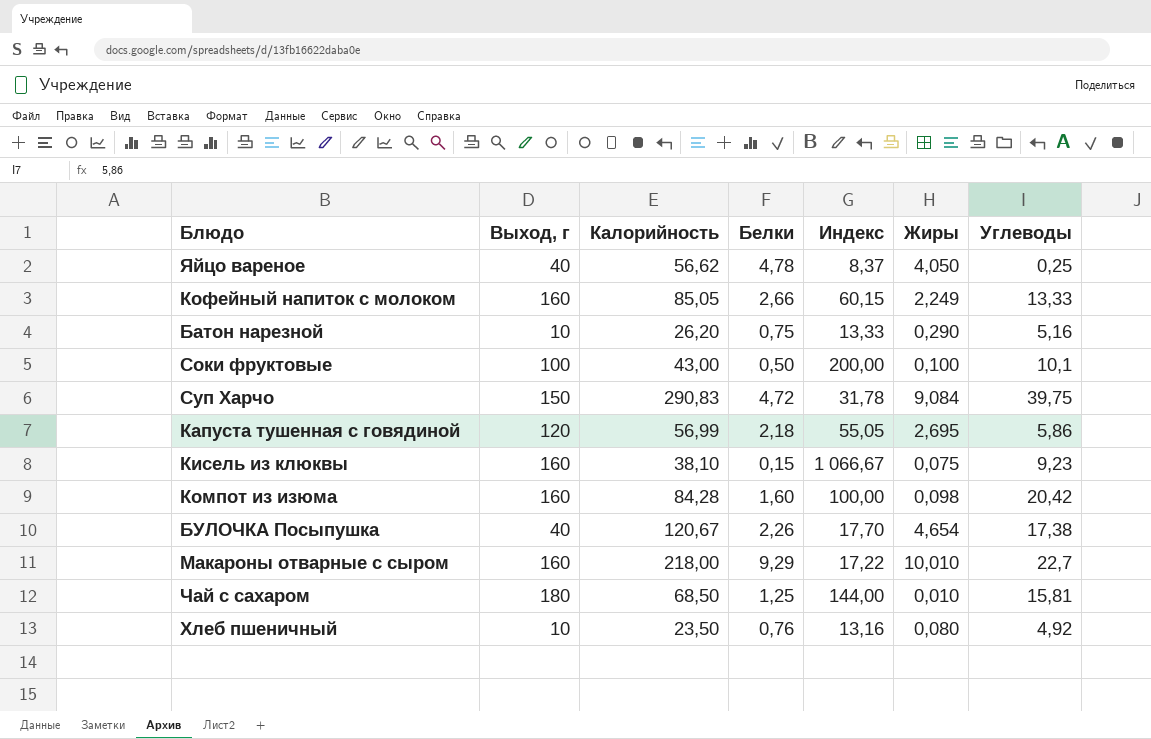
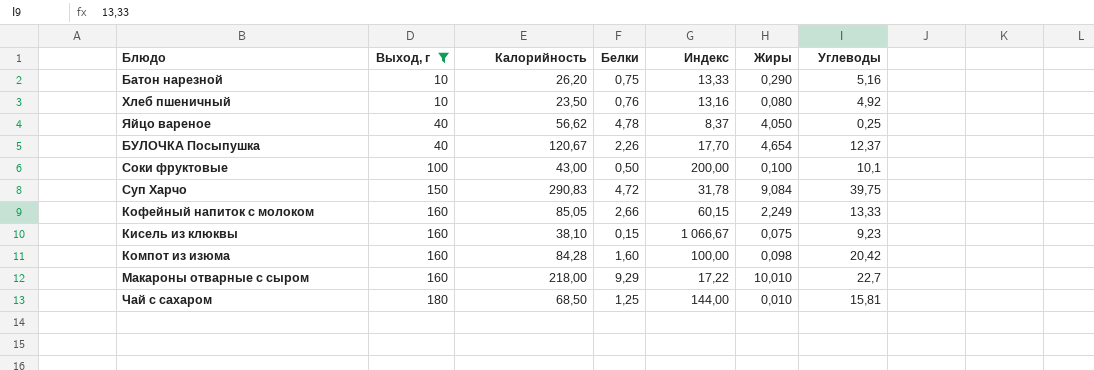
filter: none -> Выход, г != 120
row order: none -> Выход, г ascending
БУЛОЧКА Посыпушка | Углеводы: 17,38 -> 12,37

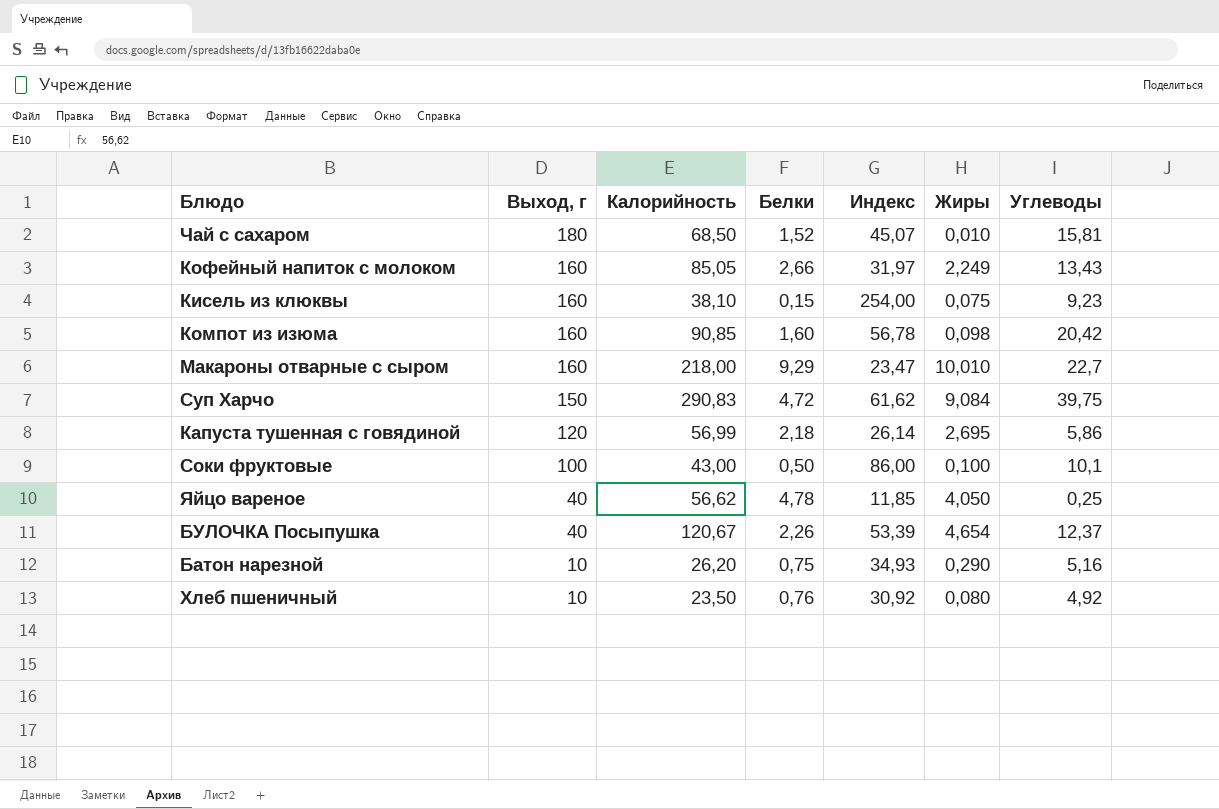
filter: Выход, г != 120 -> none
row order: Выход, г ascending -> Выход, г descending
column Индекс | formula: [Выход, г] / [Белки] -> [Калорийность] / [Белки]
Чай с сахаром | Белки: 1,25 -> 1,52
Кофейный напиток с молоком | Углеводы: 13,33 -> 13,43
Компот из изюма | Калорийность: 84,28 -> 90,85

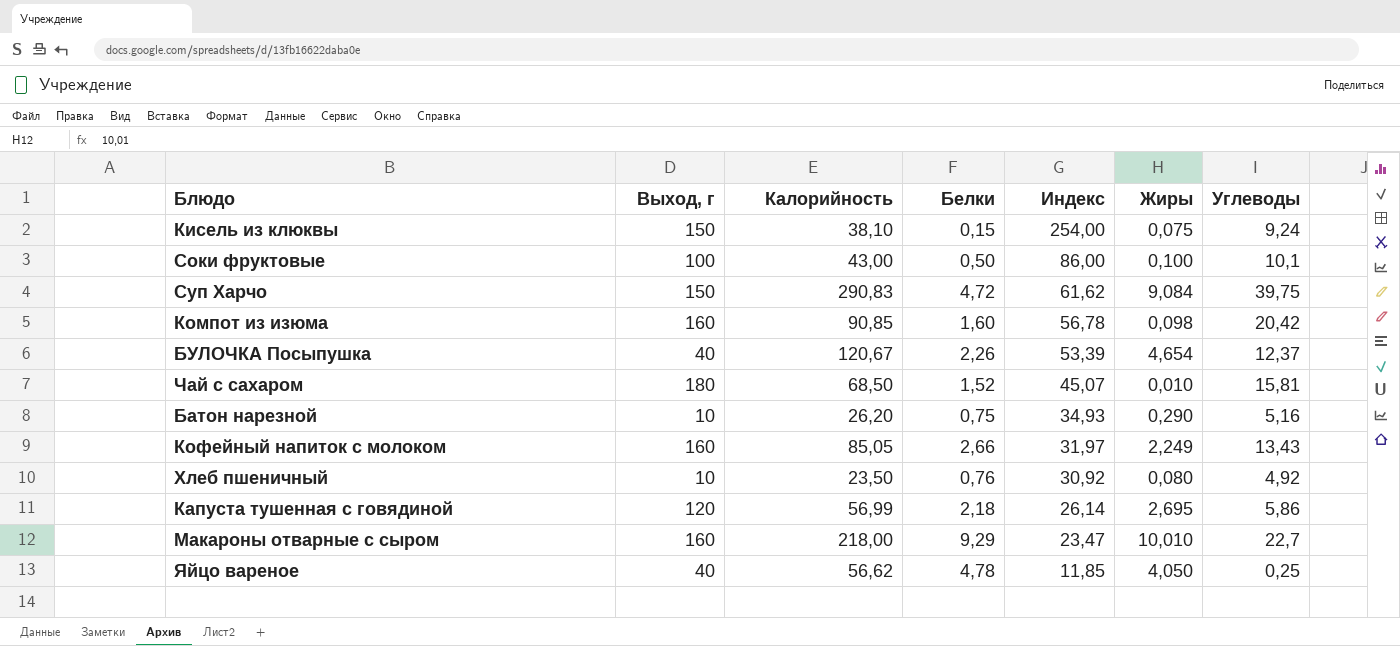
row order: Выход, г descending -> Индекс descending
Кисель из клюквы | Выход, г: 160 -> 150
Кисель из клюквы | Углеводы: 9,23 -> 9,24

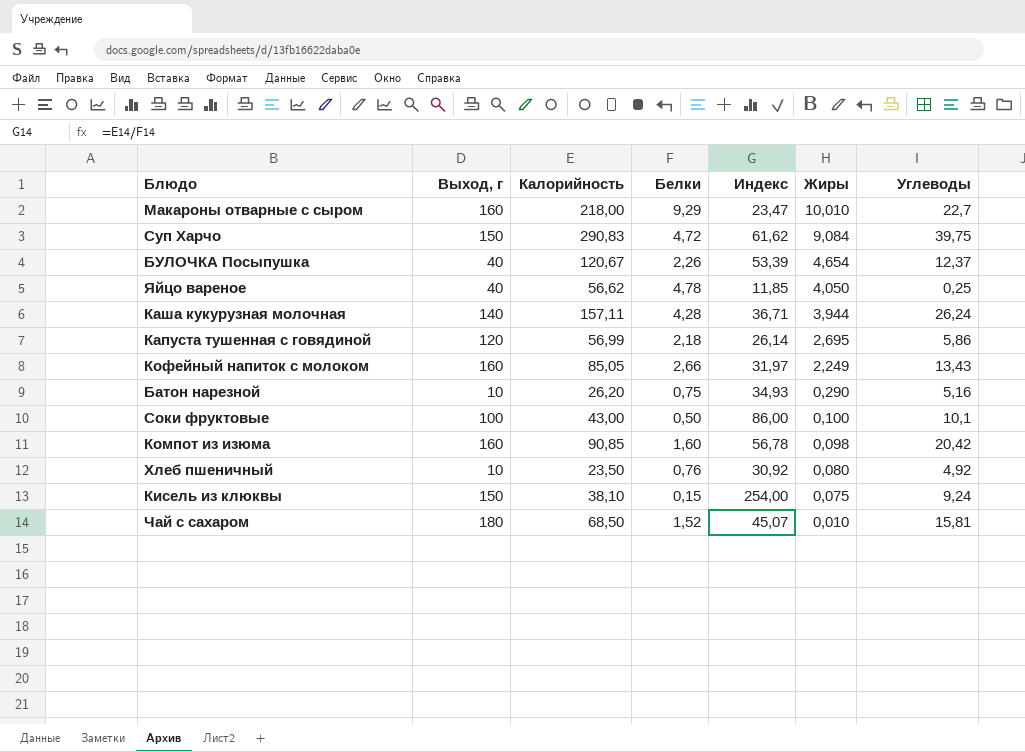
row order: Индекс descending -> Жиры descending
row Каша кукурузная молочная: none -> 140 | 157,11 | 4,28 | 36,71 | 3,944 | 26,24

